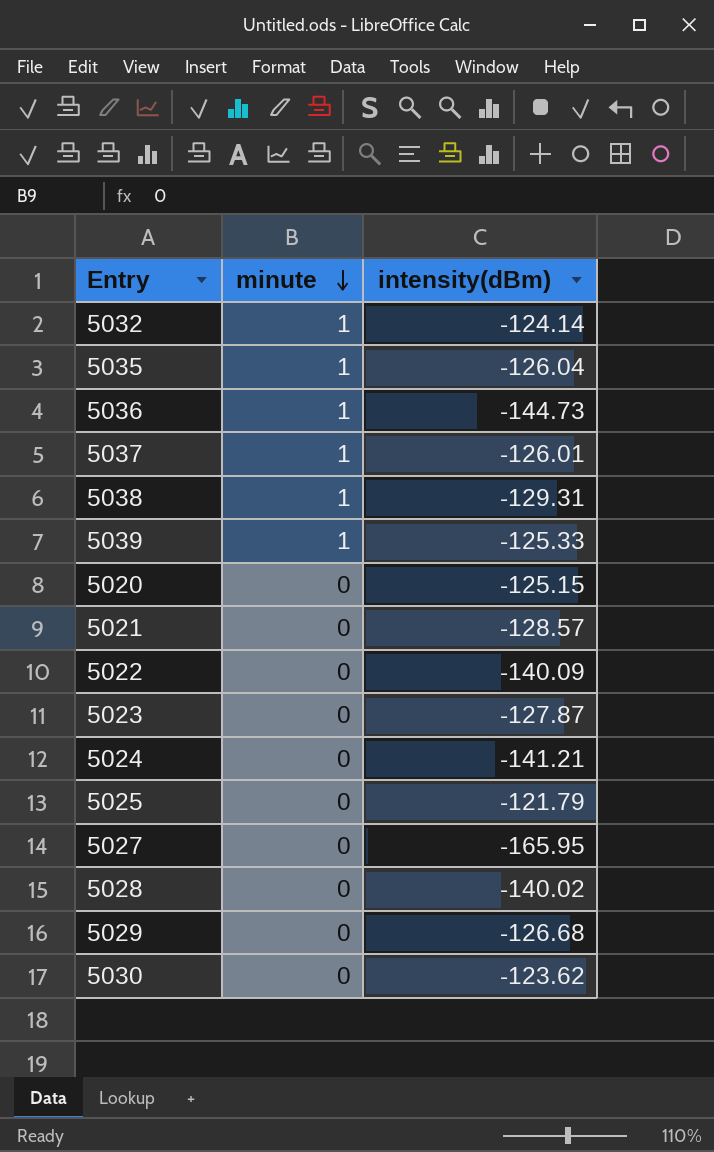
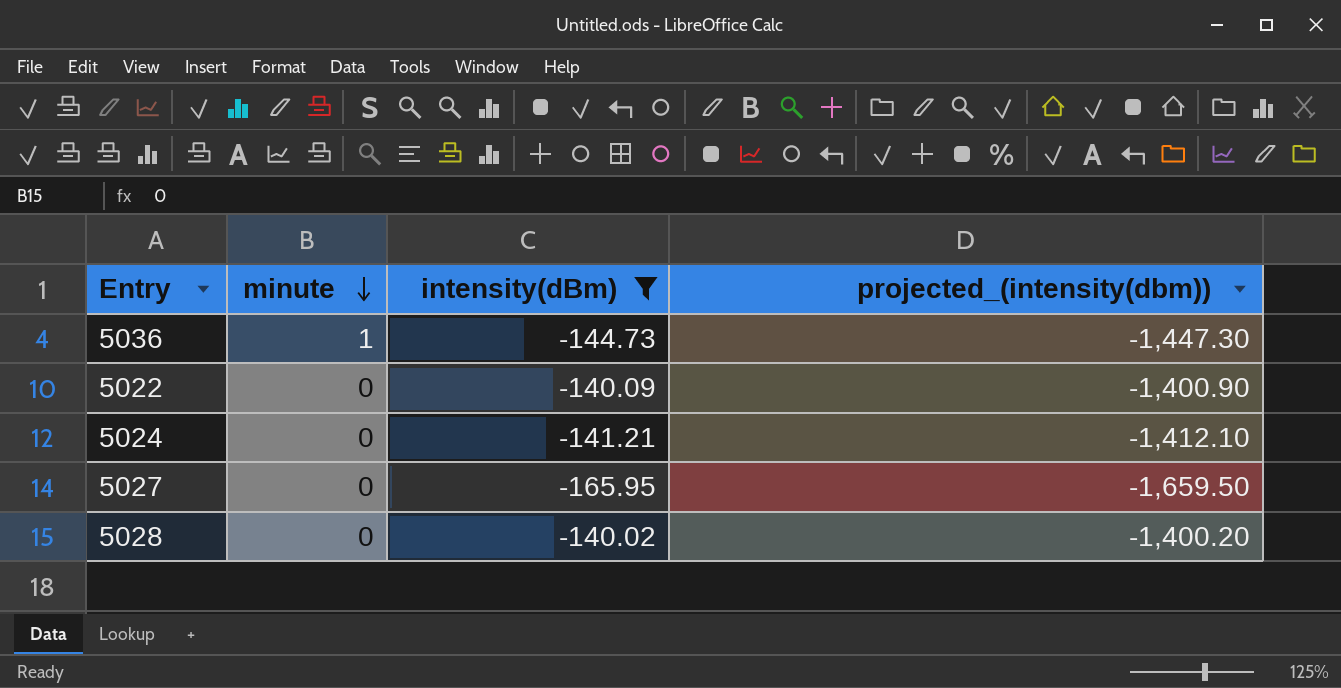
filter: none -> intensity(dBm) <= -140.02
column projected_(intensity(dbm)) | formula: none -> [intensity(dBm)] * 10

